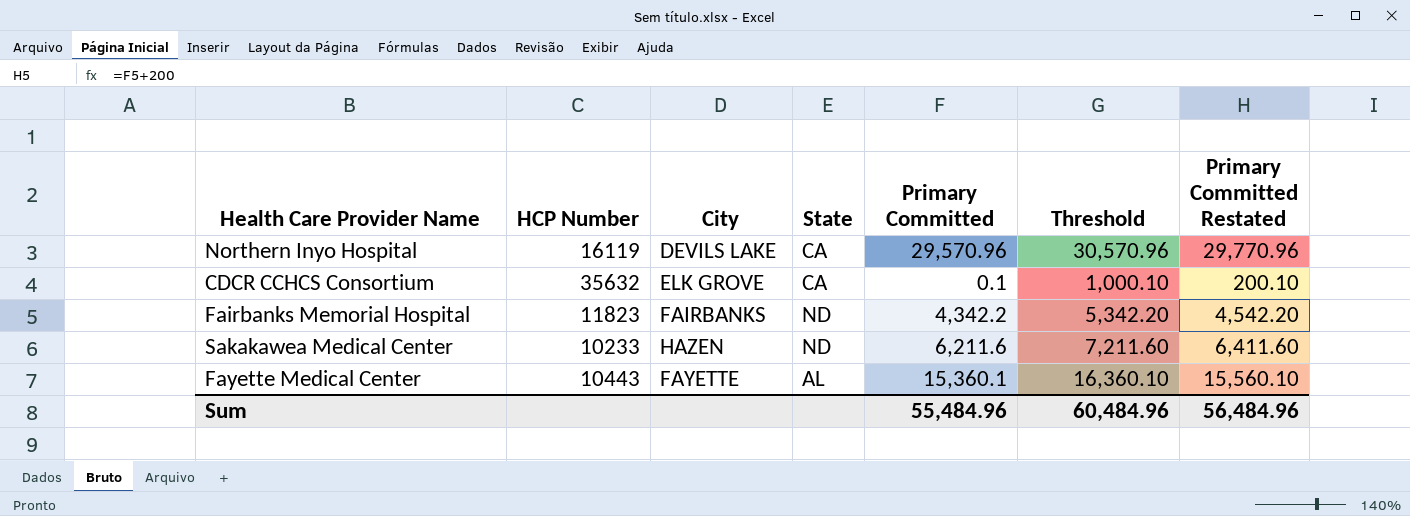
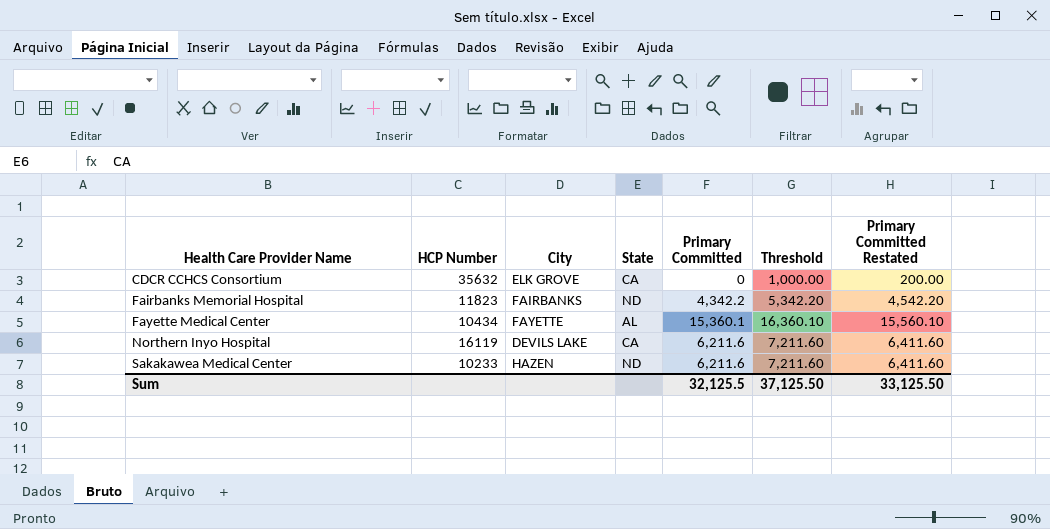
row order: none -> Health Care Provider Name ascending
CDCR CCHCS Consortium | Primary Committed: 0.1 -> 0
CDCR CCHCS Consortium | Threshold: 1,000.10 -> 1,000.00
CDCR CCHCS Consortium | Primary Committed Restated: 200.10 -> 200.00
Fayette Medical Center | HCP Number: 10443 -> 10434
Northern Inyo Hospital | Primary Committed: 29,570.96 -> 6,211.6
Northern Inyo Hospital | Threshold: 30,570.96 -> 7,211.60
Northern Inyo Hospital | Primary Committed Restated: 29,770.96 -> 6,411.60
Sum | Primary Committed: 55,484.96 -> 32,125.5
Sum | Threshold: 60,484.96 -> 37,125.50
Sum | Primary Committed Restated: 56,484.96 -> 33,125.50

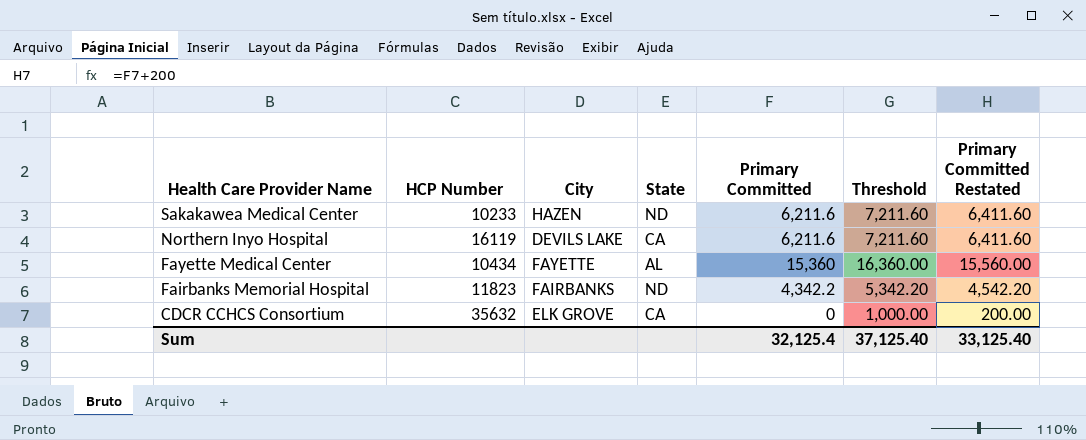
row order: Health Care Provider Name ascending -> Health Care Provider Name descending
Fayette Medical Center | Primary Committed: 15,360.1 -> 15,360
Fayette Medical Center | Threshold: 16,360.10 -> 16,360.00
Fayette Medical Center | Primary Committed Restated: 15,560.10 -> 15,560.00
Sum | Primary Committed: 32,125.5 -> 32,125.4
Sum | Threshold: 37,125.50 -> 37,125.40
Sum | Primary Committed Restated: 33,125.50 -> 33,125.40

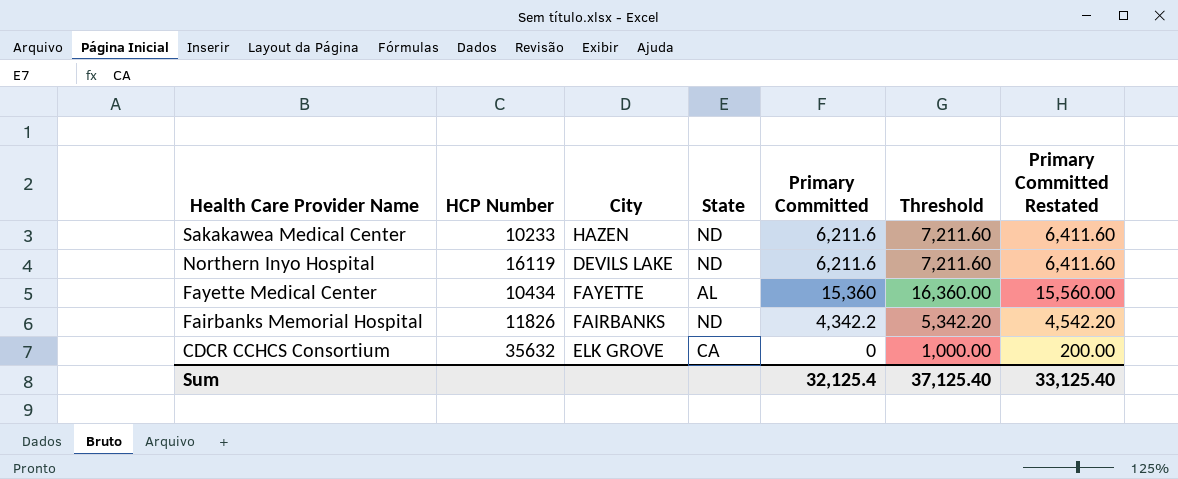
Northern Inyo Hospital | State: CA -> ND
Fairbanks Memorial Hospital | HCP Number: 11823 -> 11826

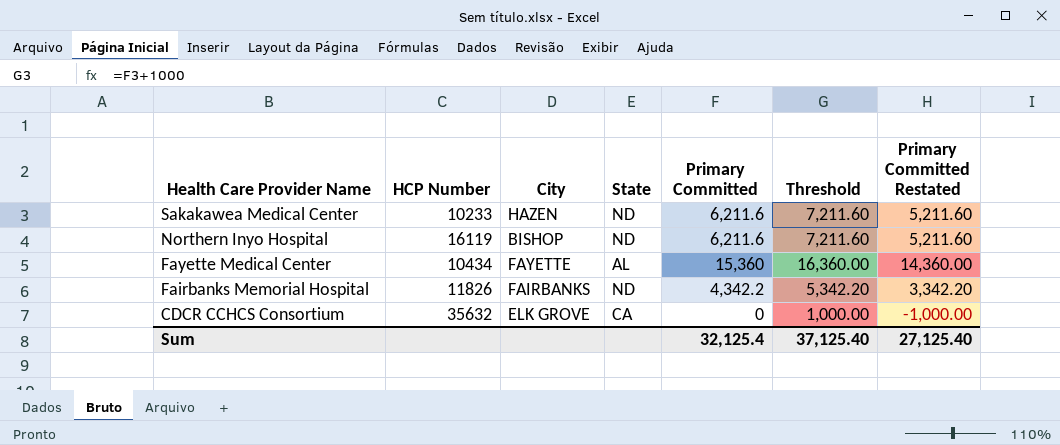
column Primary Committed Restated | formula: [Primary Committed] + 200 -> [Primary Committed] - 1000
Northern Inyo Hospital | City: DEVILS LAKE -> BISHOP
Sum | Primary Committed Restated: 33,125.40 -> 27,125.40

